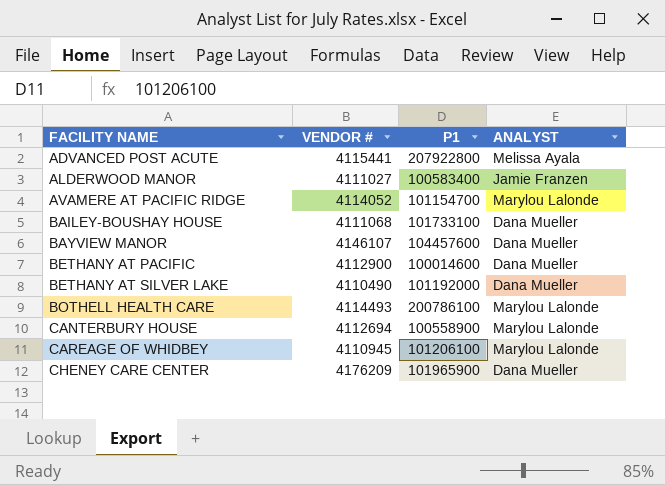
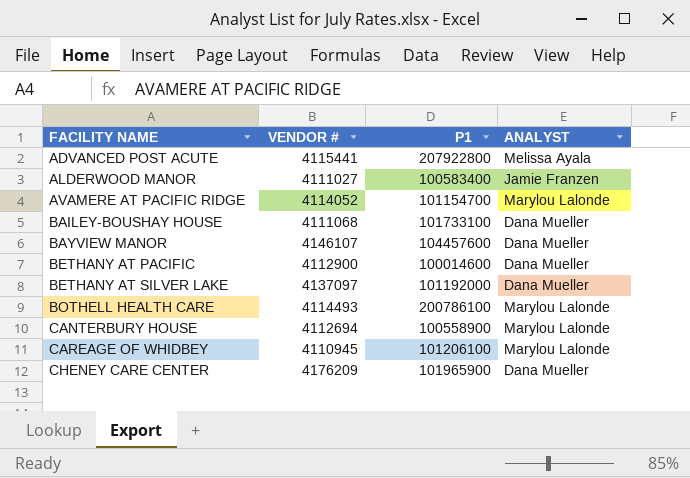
BETHANY AT SILVER LAKE | VENDOR #: 4110490 -> 4137097

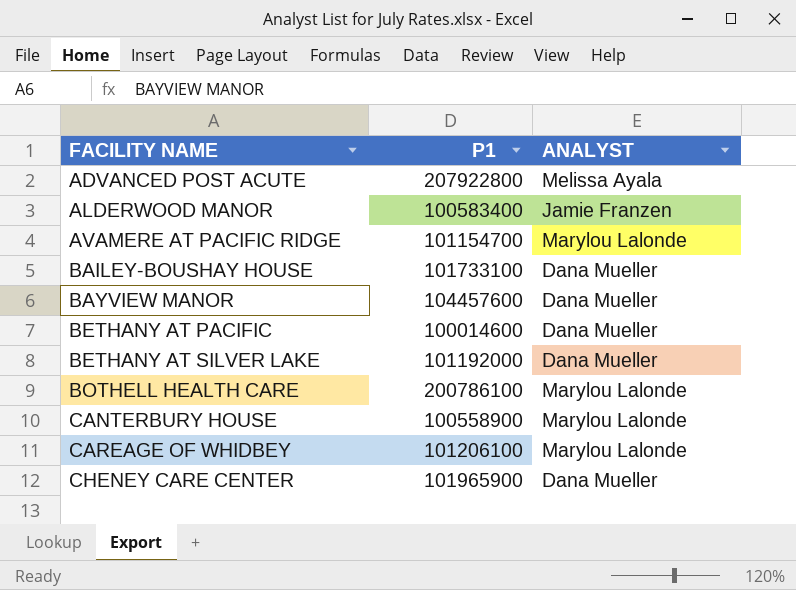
column VENDOR # | position: 2 -> none

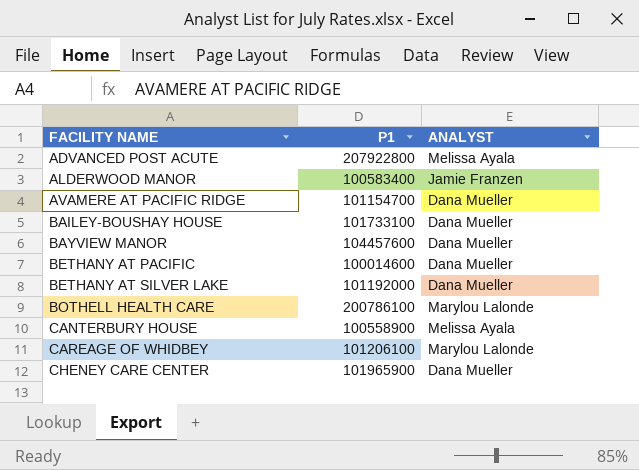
AVAMERE AT PACIFIC RIDGE | ANALYST: Marylou Lalonde -> Dana Mueller
CANTERBURY HOUSE | ANALYST: Marylou Lalonde -> Melissa Ayala

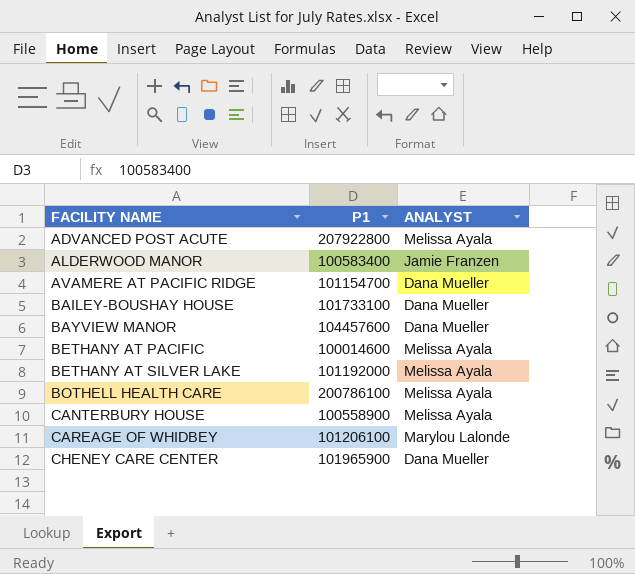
BETHANY AT PACIFIC | ANALYST: Dana Mueller -> Melissa Ayala
BETHANY AT SILVER LAKE | ANALYST: Dana Mueller -> Melissa Ayala
BOTHELL HEALTH CARE | ANALYST: Marylou Lalonde -> Melissa Ayala

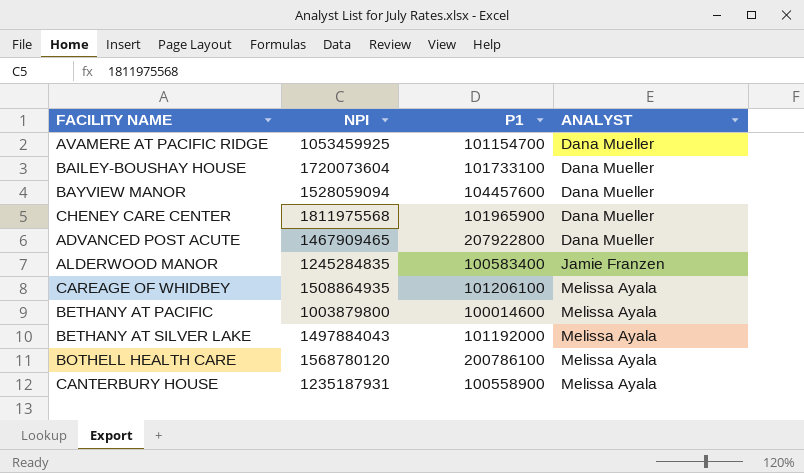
row order: FACILITY NAME ascending -> ANALYST ascending
column NPI | position: none -> 2
ADVANCED POST ACUTE | ANALYST: Melissa Ayala -> Dana Mueller
CAREAGE OF WHIDBEY | ANALYST: Marylou Lalonde -> Melissa Ayala

